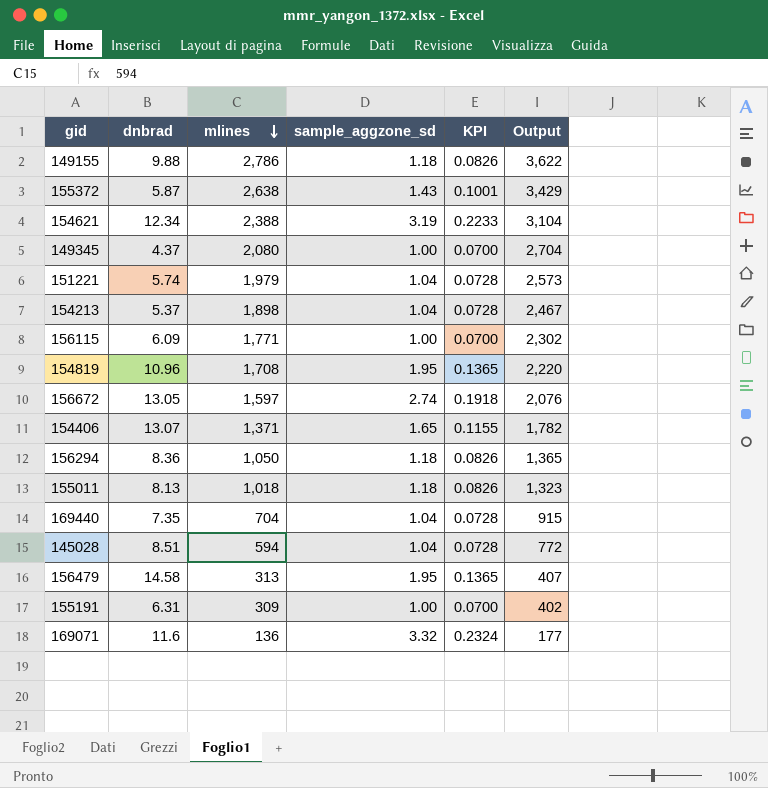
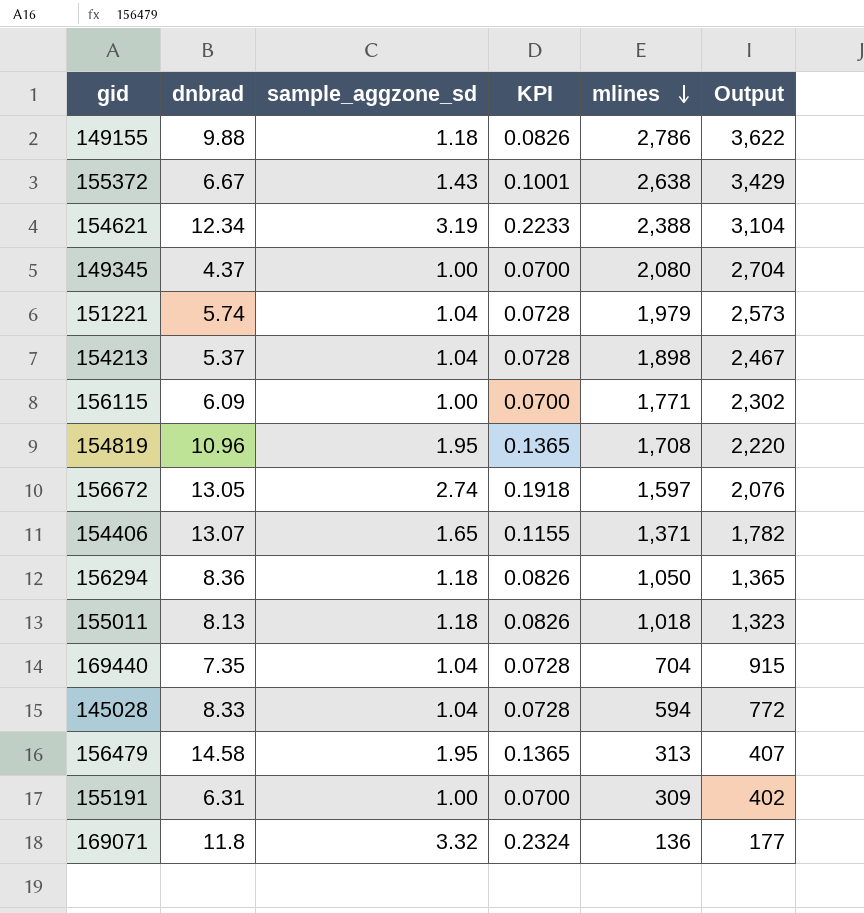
column mlines | position: 3 -> 5
155372 | dnbrad: 5.87 -> 6.67
145028 | dnbrad: 8.51 -> 8.33
169071 | dnbrad: 11.6 -> 11.8

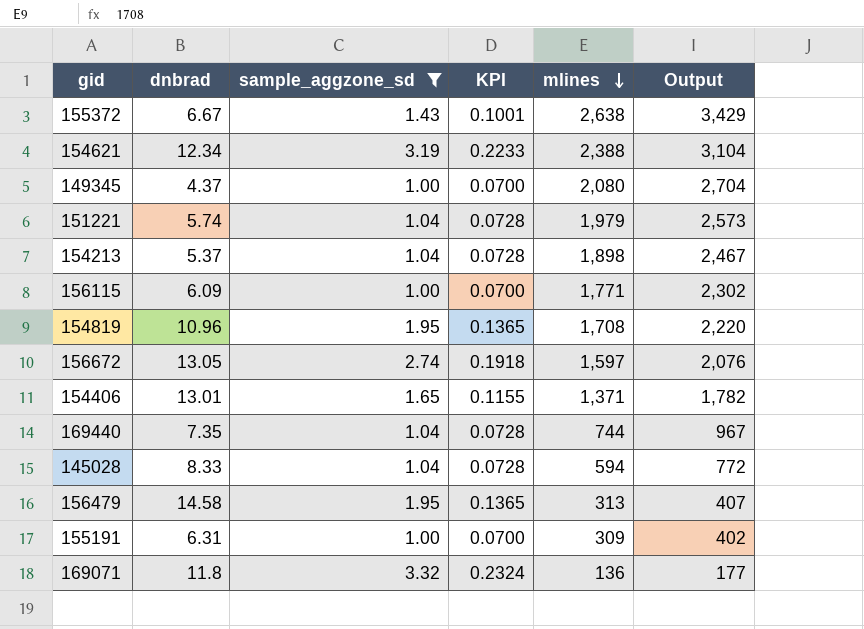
filter: none -> sample_aggzone_sd != 1.18
154406 | dnbrad: 13.07 -> 13.01
169440 | mlines: 704 -> 744
169440 | Output: 915 -> 967

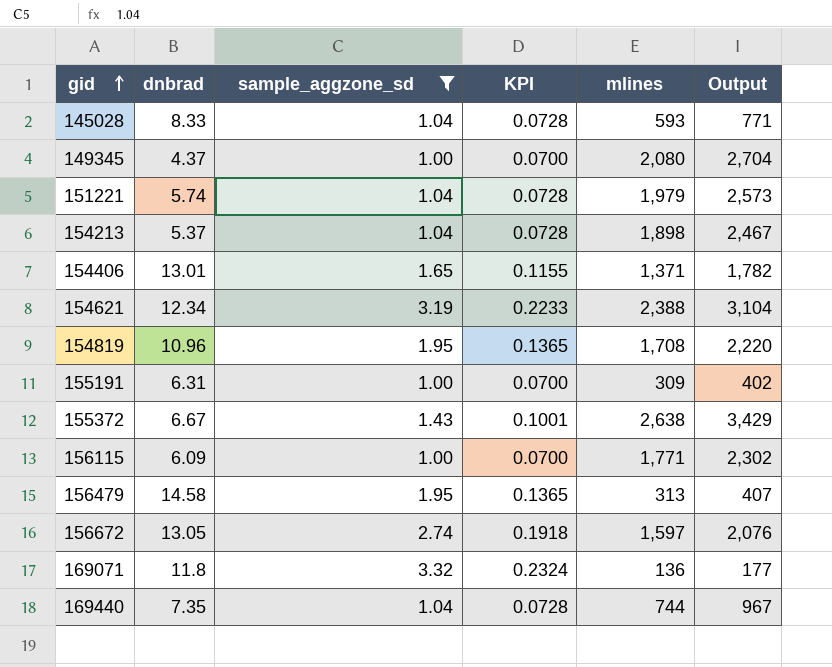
row order: mlines descending -> gid ascending
145028 | mlines: 594 -> 593
145028 | Output: 772 -> 771

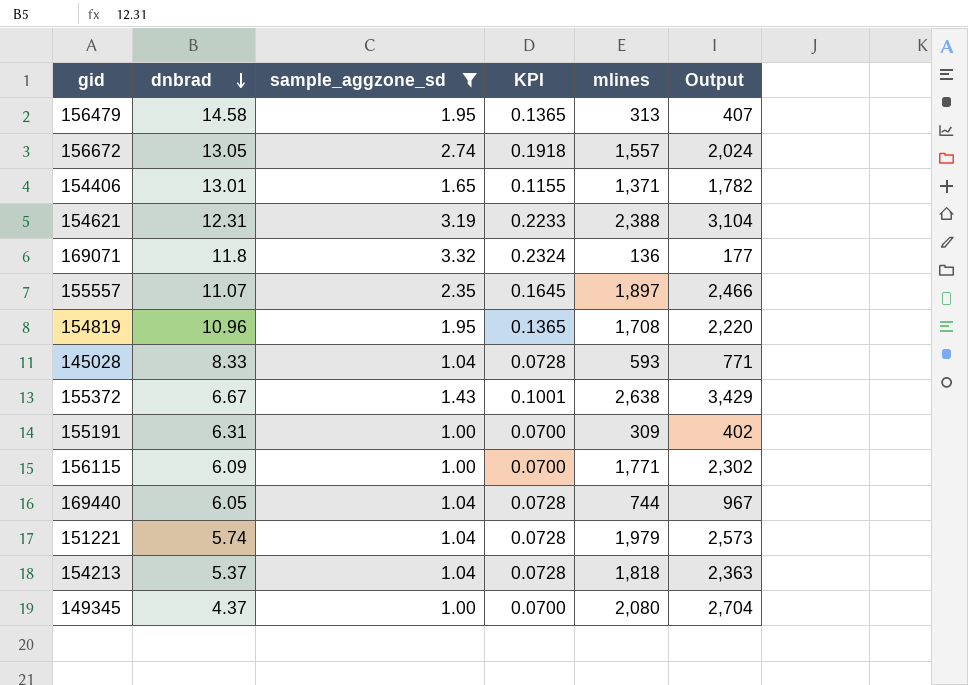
row order: gid ascending -> dnbrad descending
156672 | mlines: 1,597 -> 1,557
156672 | Output: 2,076 -> 2,024
154621 | dnbrad: 12.34 -> 12.31
row 155557: none -> 11.07 | 2.35 | 0.1645 | 1,897 | 2,466
169440 | dnbrad: 7.35 -> 6.05
154213 | mlines: 1,898 -> 1,818
154213 | Output: 2,467 -> 2,363

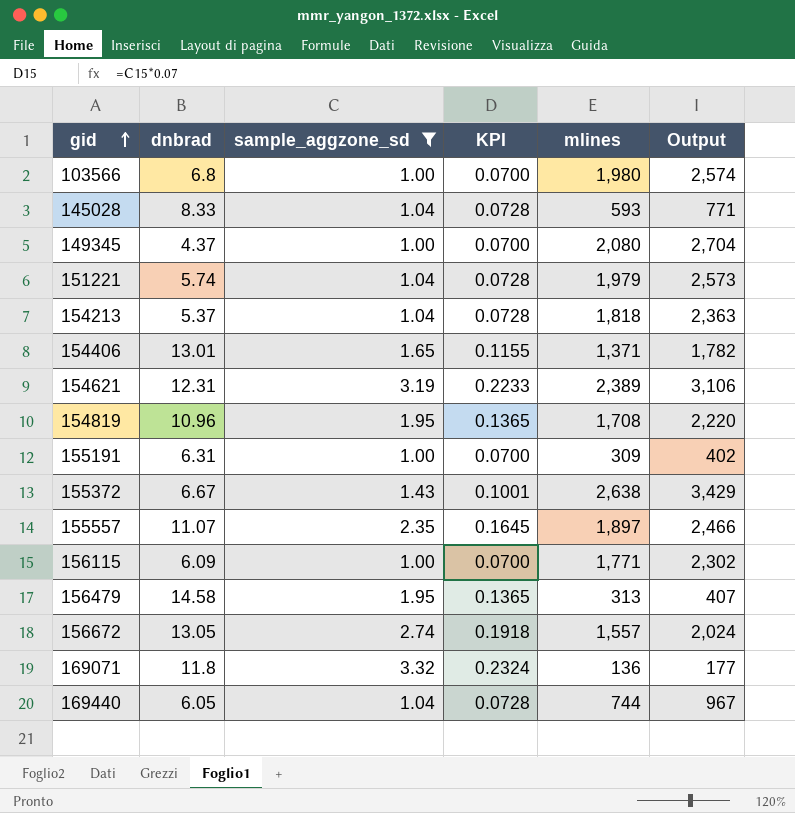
row order: dnbrad descending -> gid ascending
row 103566: none -> 6.8 | 1.00 | 0.0700 | 1,980 | 2,574
154621 | mlines: 2,388 -> 2,389
154621 | Output: 3,104 -> 3,106

